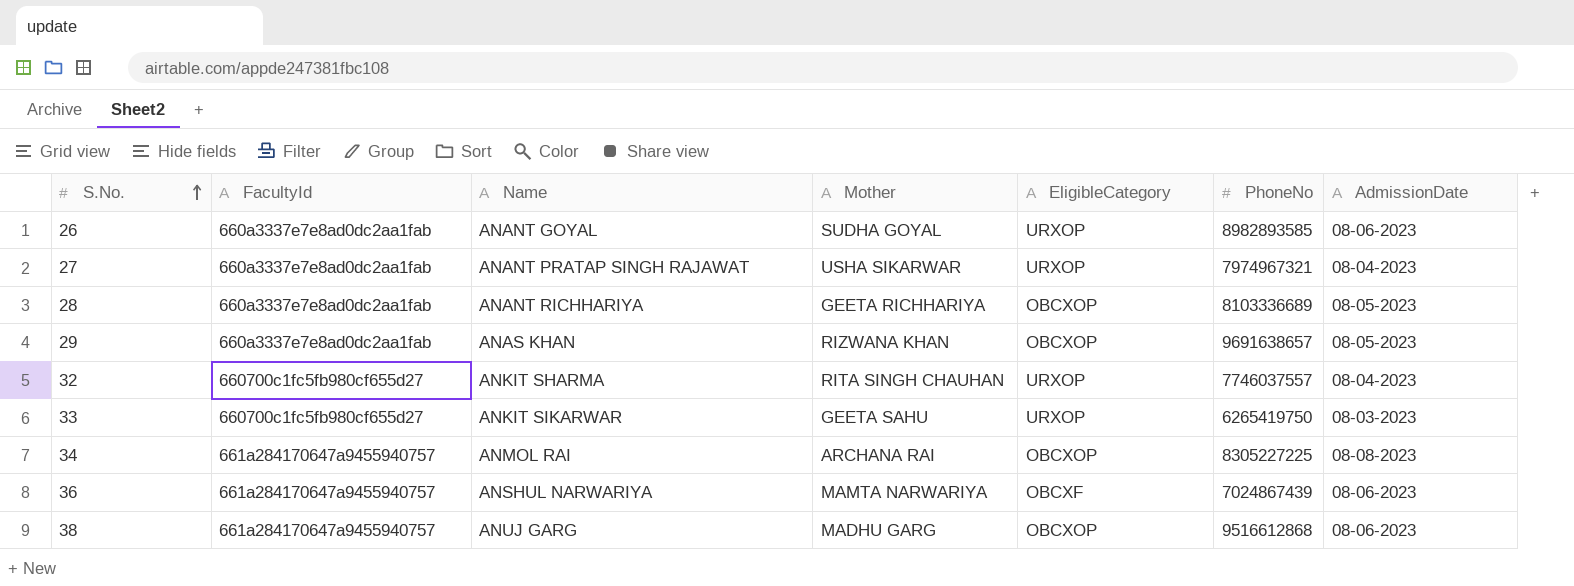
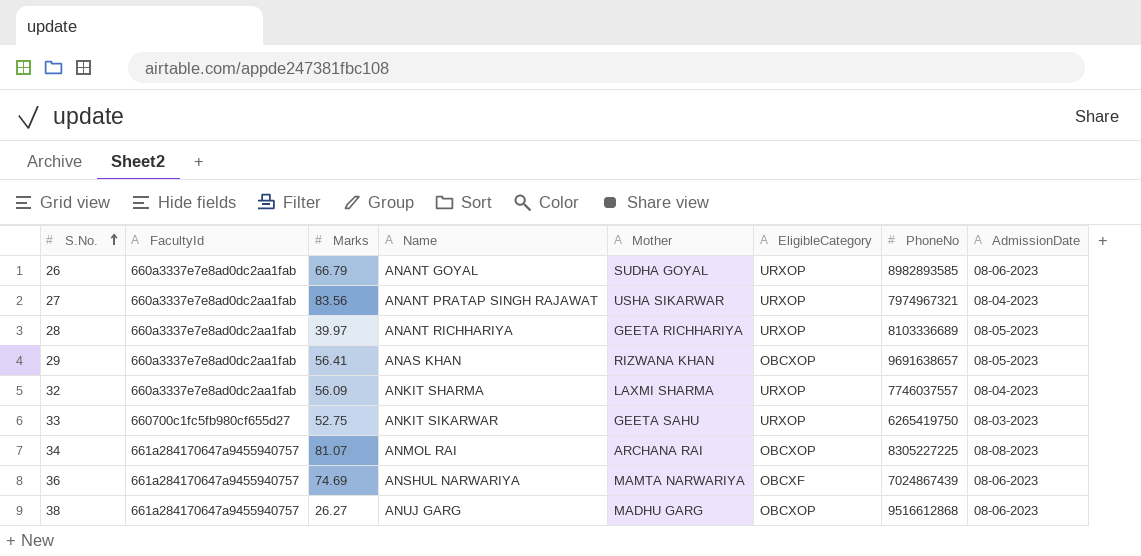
column Marks | position: none -> 3
28 | EligibleCategory: OBCXOP -> URXOP
32 | FacultyId: 660700c1fc5fb980cf655d27 -> 660a3337e7e8ad0dc2aa1fab
32 | Mother: RITA SINGH CHAUHAN -> LAXMI SHARMA

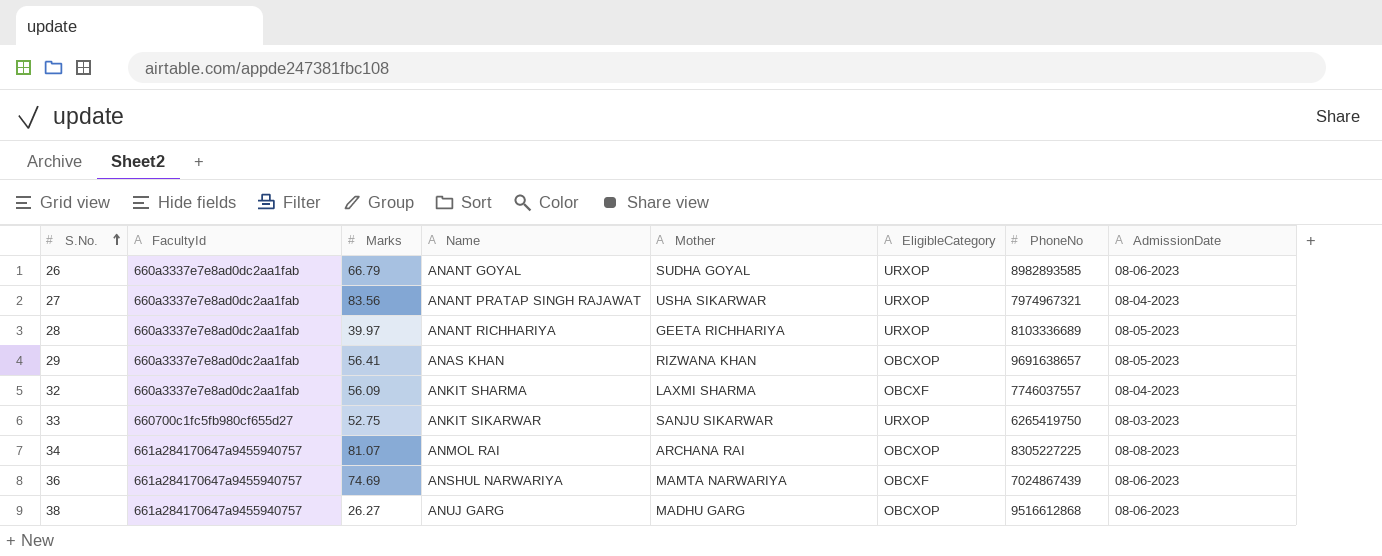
32 | EligibleCategory: URXOP -> OBCXF
33 | Mother: GEETA SAHU -> SANJU SIKARWAR

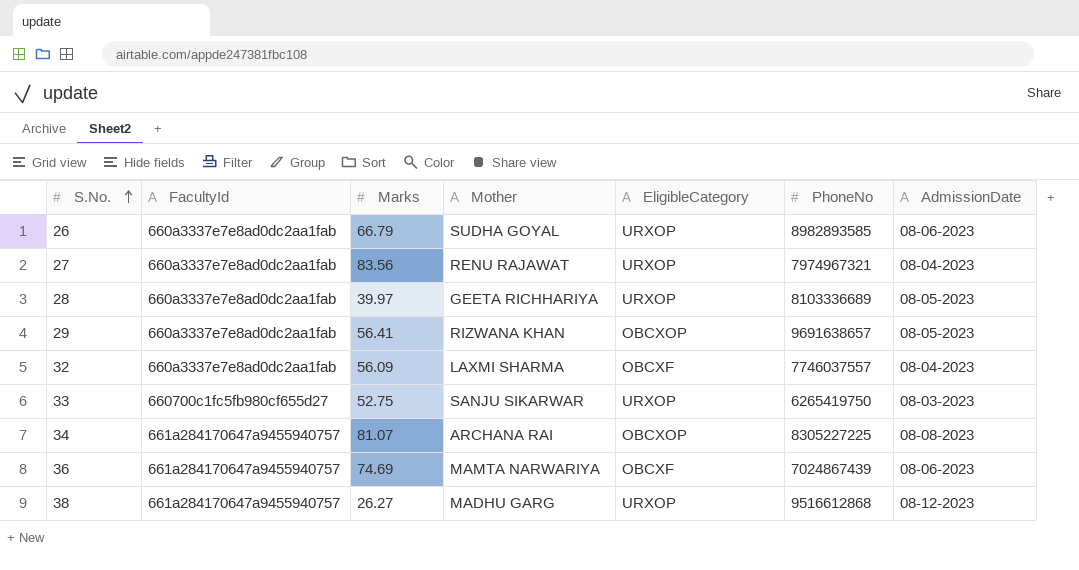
column Name | position: 4 -> none
27 | Mother: USHA SIKARWAR -> RENU RAJAWAT
38 | EligibleCategory: OBCXOP -> URXOP
38 | AdmissionDate: 08-06-2023 -> 08-12-2023

